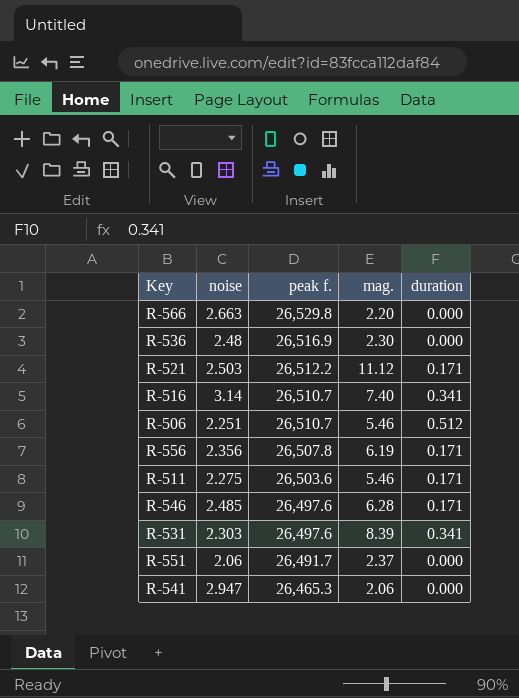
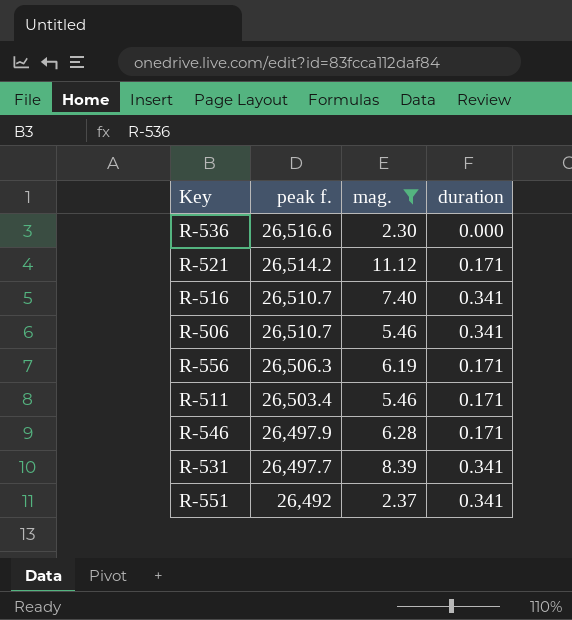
filter: none -> mag. >= 2.30
column noise | position: 2 -> none
R-536 | peak f.: 26,516.9 -> 26,516.6
R-521 | peak f.: 26,512.2 -> 26,514.2
R-506 | duration: 0.512 -> 0.341
R-556 | peak f.: 26,507.8 -> 26,506.3
R-511 | peak f.: 26,503.6 -> 26,503.4
R-546 | peak f.: 26,497.6 -> 26,497.9
R-531 | peak f.: 26,497.6 -> 26,497.7
R-551 | peak f.: 26,491.7 -> 26,492
R-551 | duration: 0.000 -> 0.341

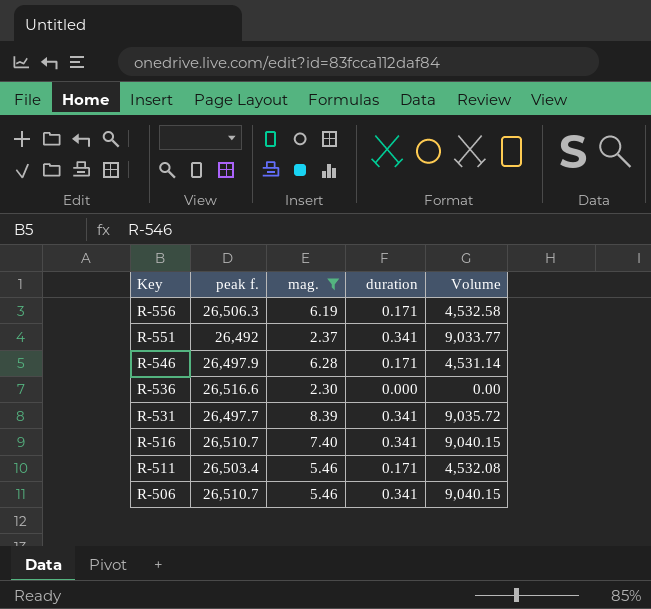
row order: peak f. descending -> Key descending
column Volume | formula: none -> [peak f.] * [duration]
row R-521: 26,514.2 | 11.12 | 0.171 -> none

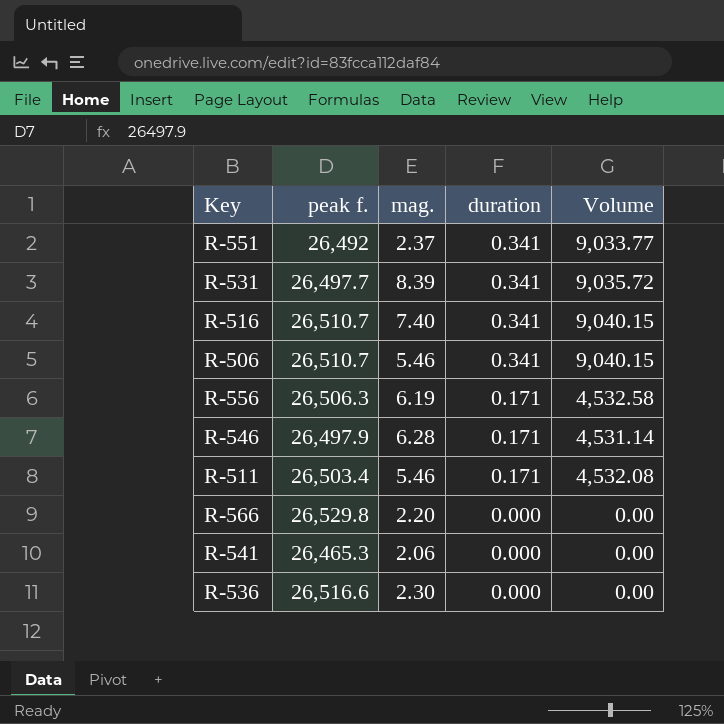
filter: mag. >= 2.30 -> none
row order: Key descending -> duration descending

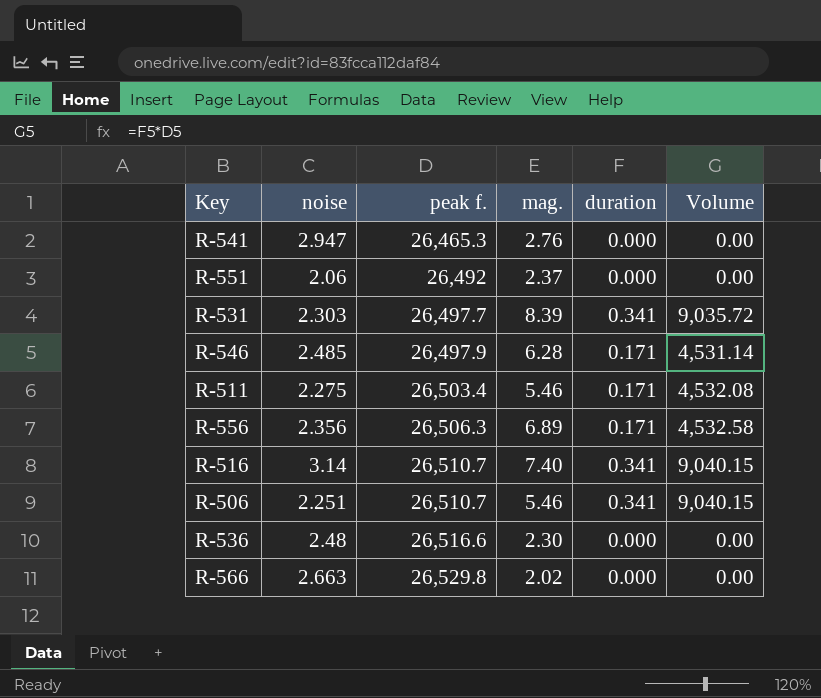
row order: duration descending -> peak f. ascending
column noise | position: none -> 2
R-541 | mag.: 2.06 -> 2.76
R-551 | duration: 0.341 -> 0.000
R-551 | Volume: 9,033.77 -> 0.00
R-556 | mag.: 6.19 -> 6.89
R-566 | mag.: 2.20 -> 2.02

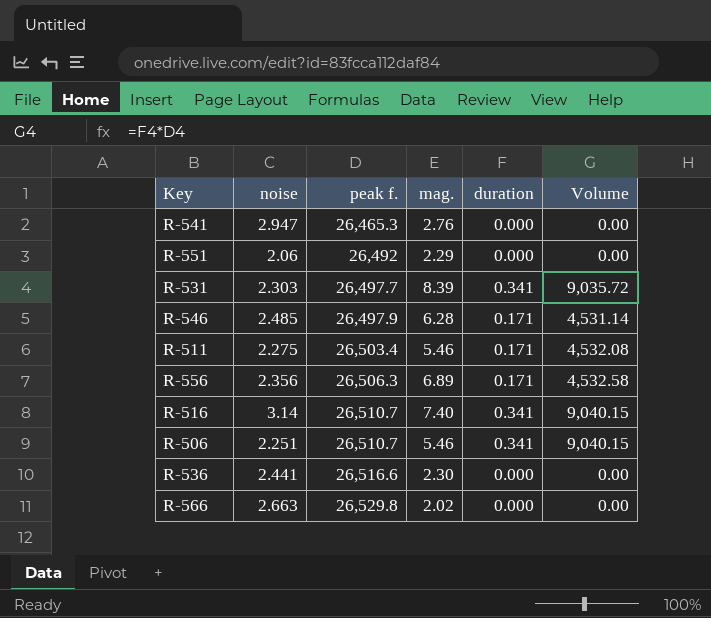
R-551 | mag.: 2.37 -> 2.29
R-536 | noise: 2.48 -> 2.441

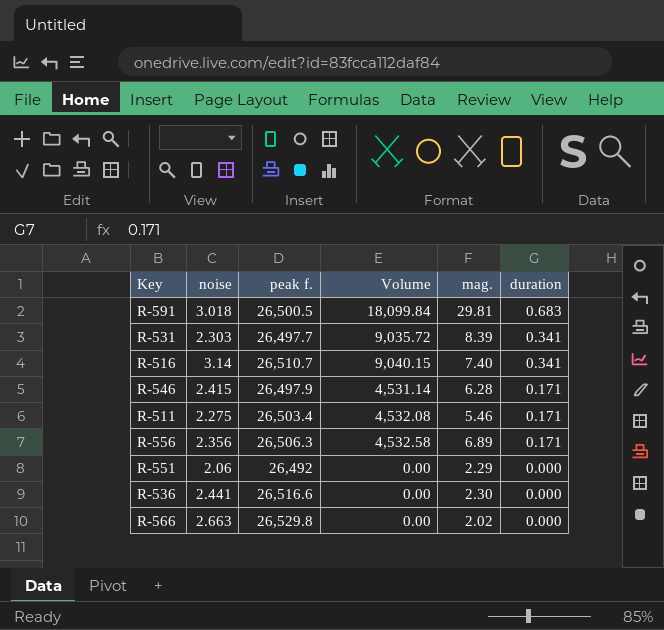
row order: peak f. ascending -> duration descending
column Volume | position: 6 -> 4
row R-541: 2.947 | 26,465.3 | 2.76 | 0.000 | 0.00 -> none
row R-506: 2.251 | 26,510.7 | 5.46 | 0.341 | 9,040.15 -> none
row R-591: none -> 3.018 | 26,500.5 | 18,099.84 | 29.81 | 0.683
R-546 | noise: 2.485 -> 2.415

